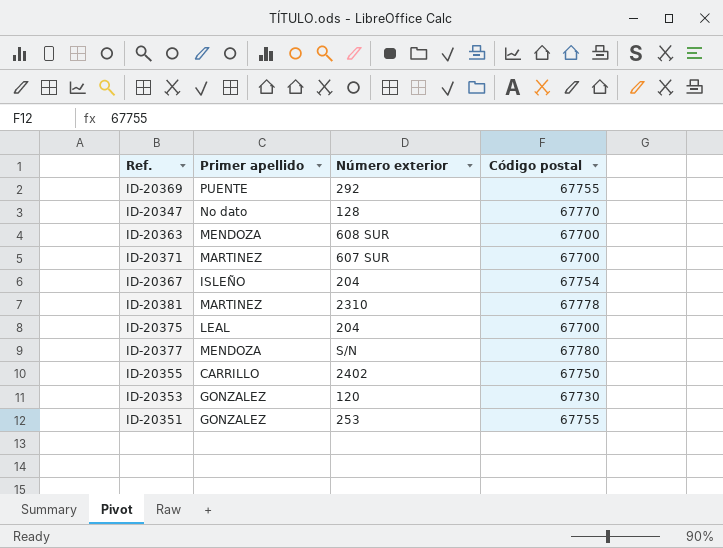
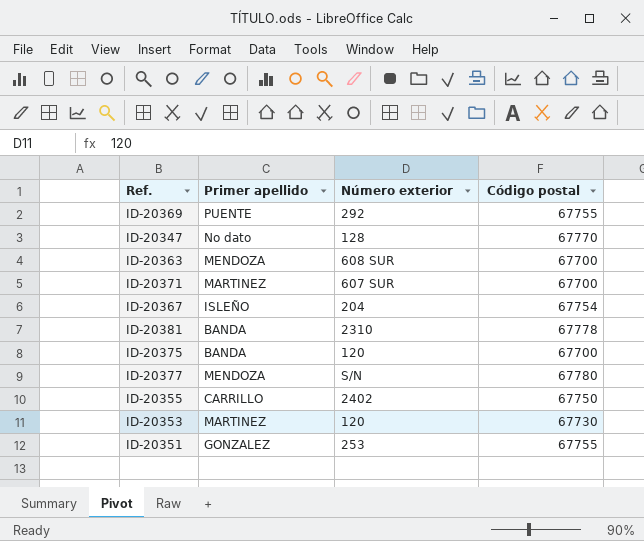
ID-20381 | Primer apellido: MARTINEZ -> BANDA
ID-20375 | Primer apellido: LEAL -> BANDA
ID-20375 | Número exterior: 204 -> 120
ID-20353 | Primer apellido: GONZALEZ -> MARTINEZ

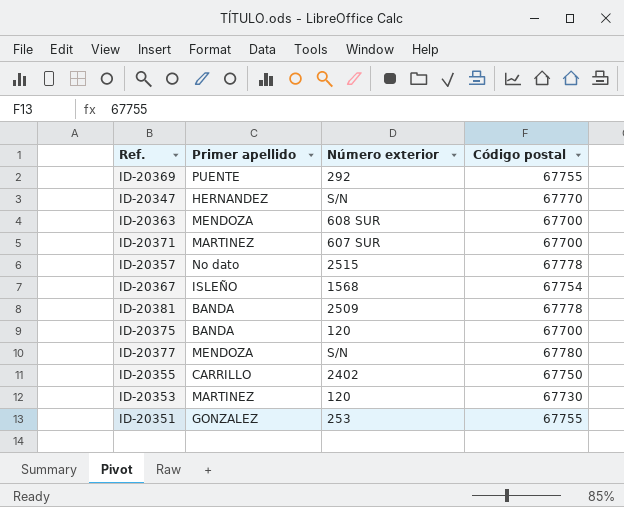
ID-20347 | Primer apellido: No dato -> HERNANDEZ
ID-20347 | Número exterior: 128 -> S/N
row ID-20357: none -> No dato | 2515 | 67778
ID-20367 | Número exterior: 204 -> 1568
ID-20381 | Número exterior: 2310 -> 2509

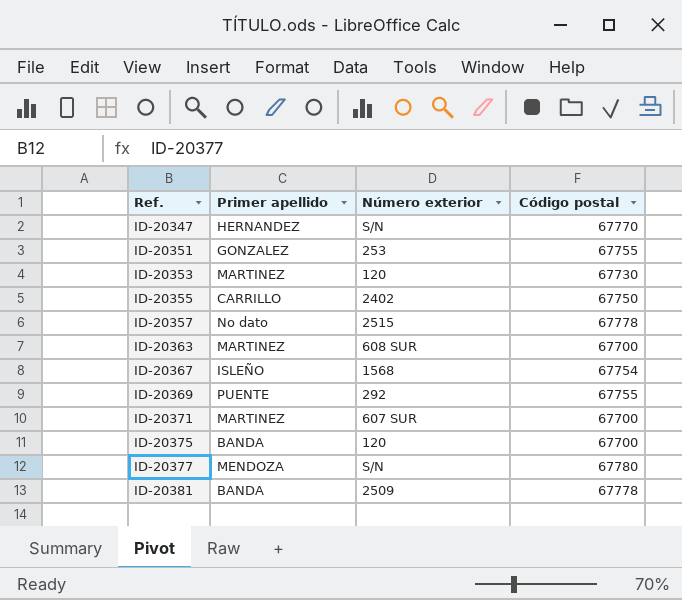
row order: none -> Ref. ascending
ID-20363 | Primer apellido: MENDOZA -> MARTINEZ

